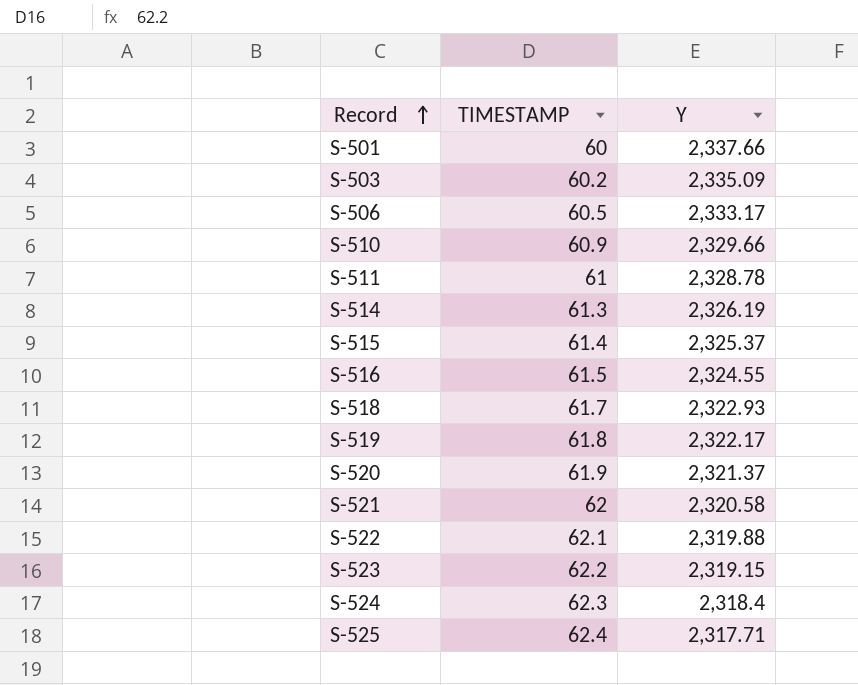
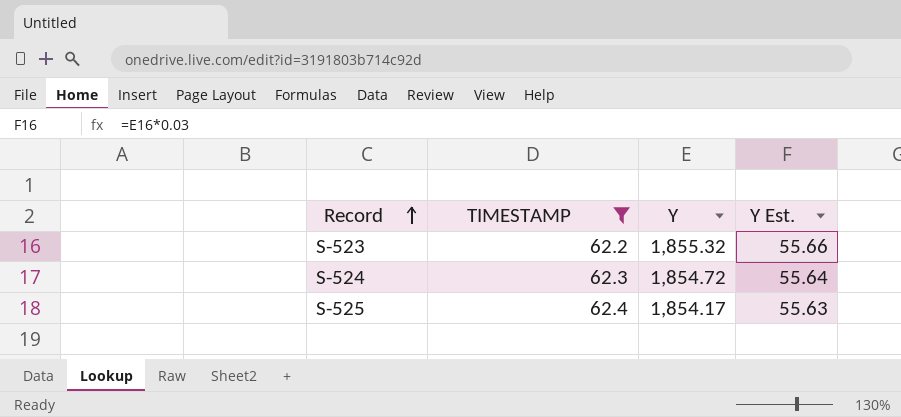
filter: none -> TIMESTAMP >= 62.2
column Y Est. | formula: none -> [Y] * 0.03
S-523 | Y: 2,319.15 -> 1,855.32
S-524 | Y: 2,318.4 -> 1,854.72
S-525 | Y: 2,317.71 -> 1,854.17

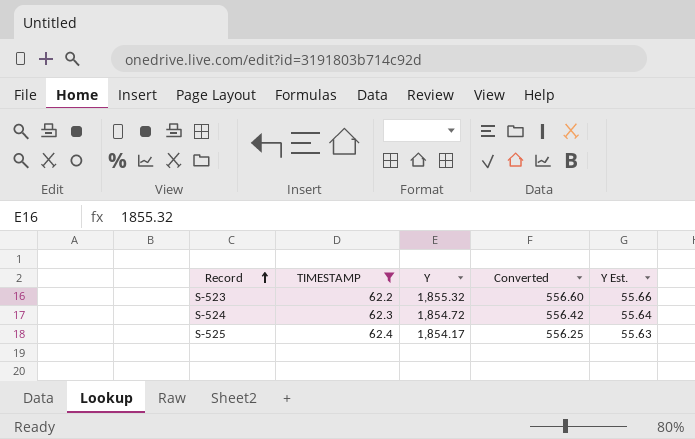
column Converted | formula: none -> [Y] * 0.3

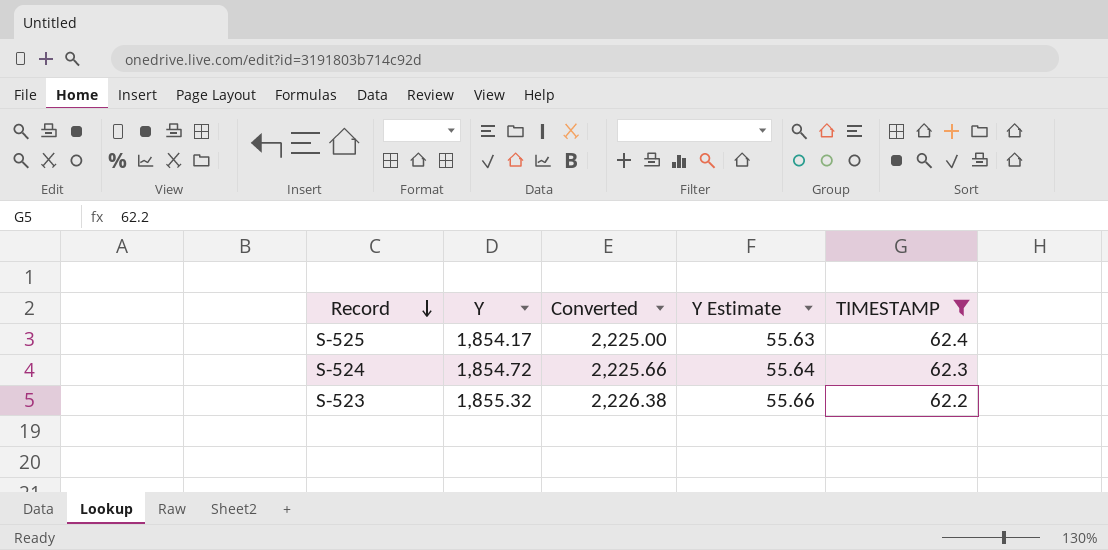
row order: Record ascending -> Record descending
column Converted | formula: [Y] * 0.3 -> [Y] * 1.2
column name: Y Est. -> Y Estimate
column TIMESTAMP | position: 2 -> 5

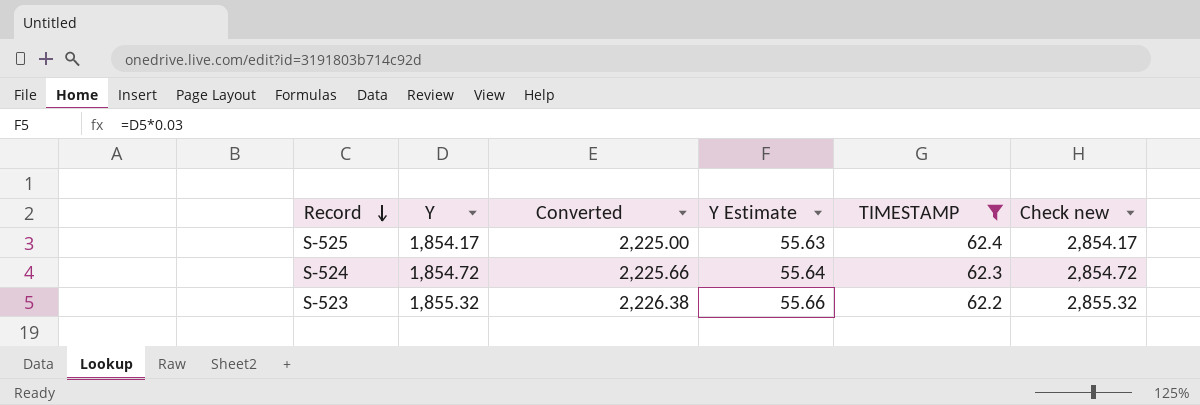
column Check new | formula: none -> [Y] + 1000

